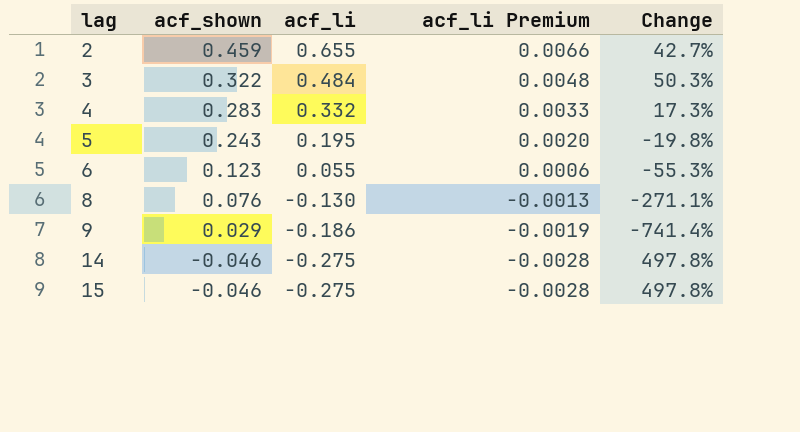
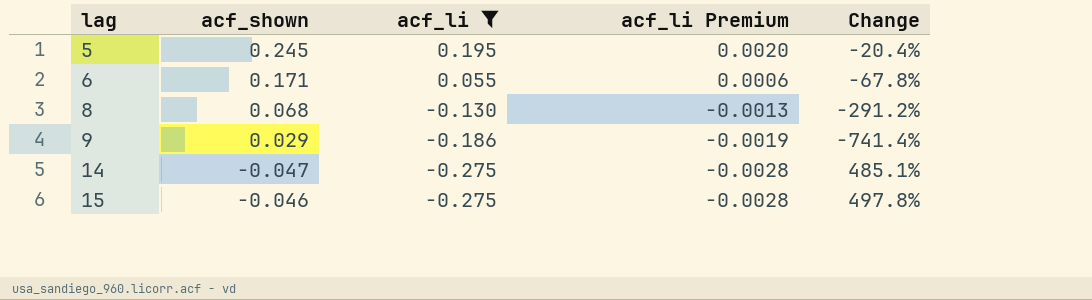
filter: none -> acf_li <= 0.195
5 | acf_shown: 0.243 -> 0.245
5 | Change: -19.8% -> -20.4%
6 | acf_shown: 0.123 -> 0.171
6 | Change: -55.3% -> -67.8%
8 | acf_shown: 0.076 -> 0.068
8 | Change: -271.1% -> -291.2%
14 | acf_shown: -0.046 -> -0.047
14 | Change: 497.8% -> 485.1%

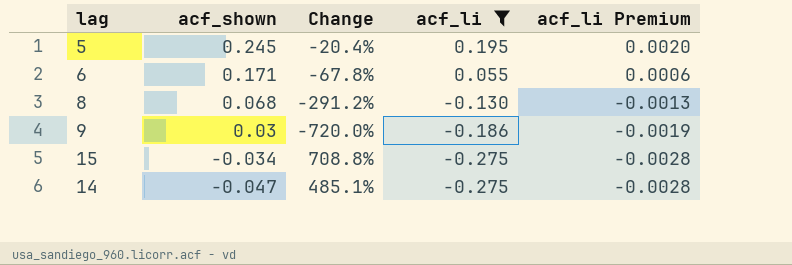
row order: lag ascending -> acf_shown descending
column Change | position: 5 -> 3
9 | acf_shown: 0.029 -> 0.03
9 | Change: -741.4% -> -720.0%
15 | acf_shown: -0.046 -> -0.034
15 | Change: 497.8% -> 708.8%

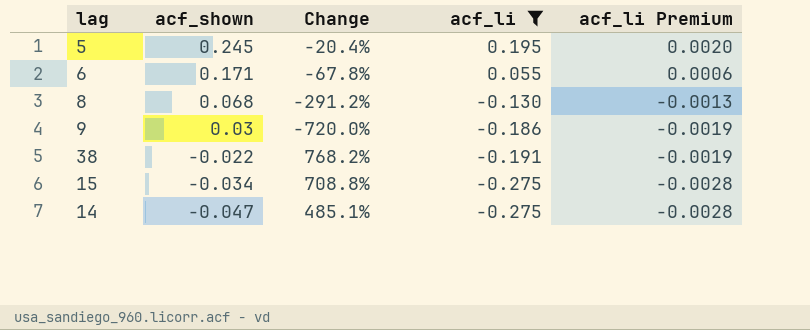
row 38: none -> -0.022 | 768.2% | -0.191 | -0.0019

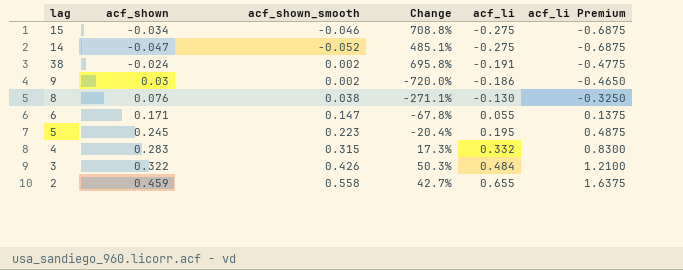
filter: acf_li <= 0.195 -> none
row order: acf_shown descending -> acf_li ascending
column acf_shown_smooth | position: none -> 3
column acf_li Premium | formula: [acf_li] * 0.01 -> [acf_li] * 2.5
38 | acf_shown: -0.022 -> -0.024
38 | Change: 768.2% -> 695.8%
8 | acf_shown: 0.068 -> 0.076
8 | Change: -291.2% -> -271.1%

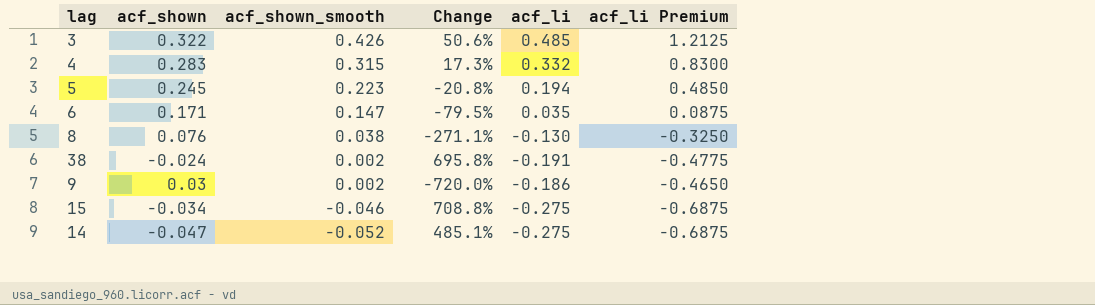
row order: acf_li ascending -> acf_shown_smooth descending
row 2: 0.459 | 0.558 | 42.7% | 0.655 | 1.6375 -> none
3 | Change: 50.3% -> 50.6%
3 | acf_li: 0.484 -> 0.485
3 | acf_li Premium: 1.2100 -> 1.2125
5 | Change: -20.4% -> -20.8%
5 | acf_li: 0.195 -> 0.194
5 | acf_li Premium: 0.4875 -> 0.4850
6 | Change: -67.8% -> -79.5%
6 | acf_li: 0.055 -> 0.035
6 | acf_li Premium: 0.1375 -> 0.0875

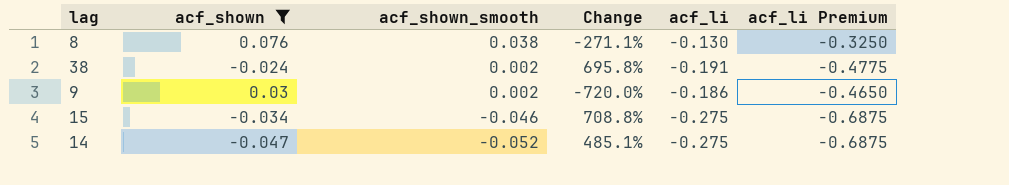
filter: none -> acf_shown <= 0.076

